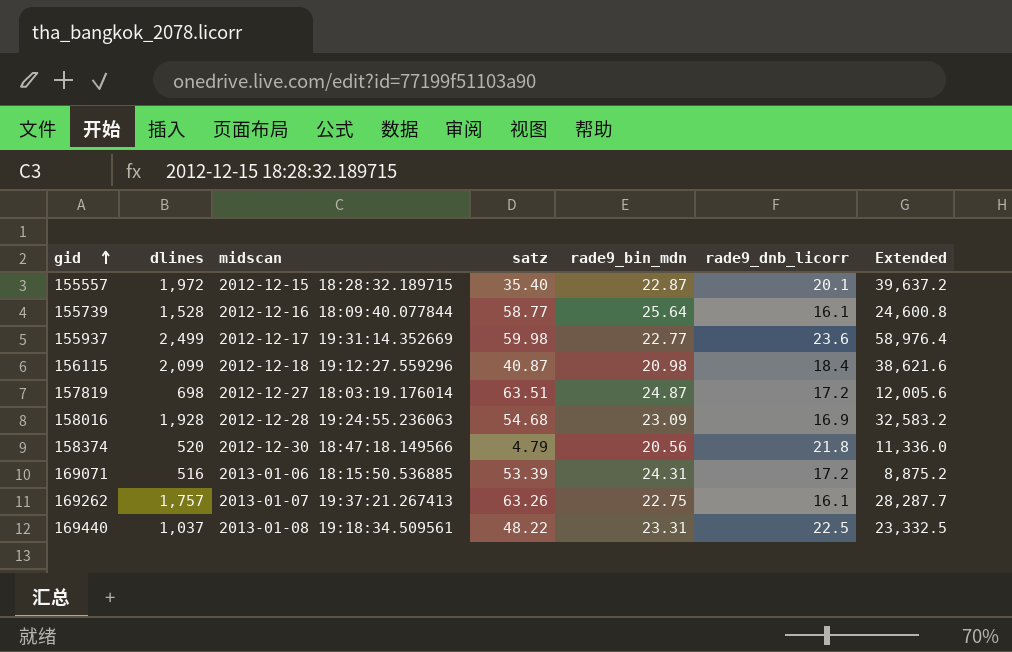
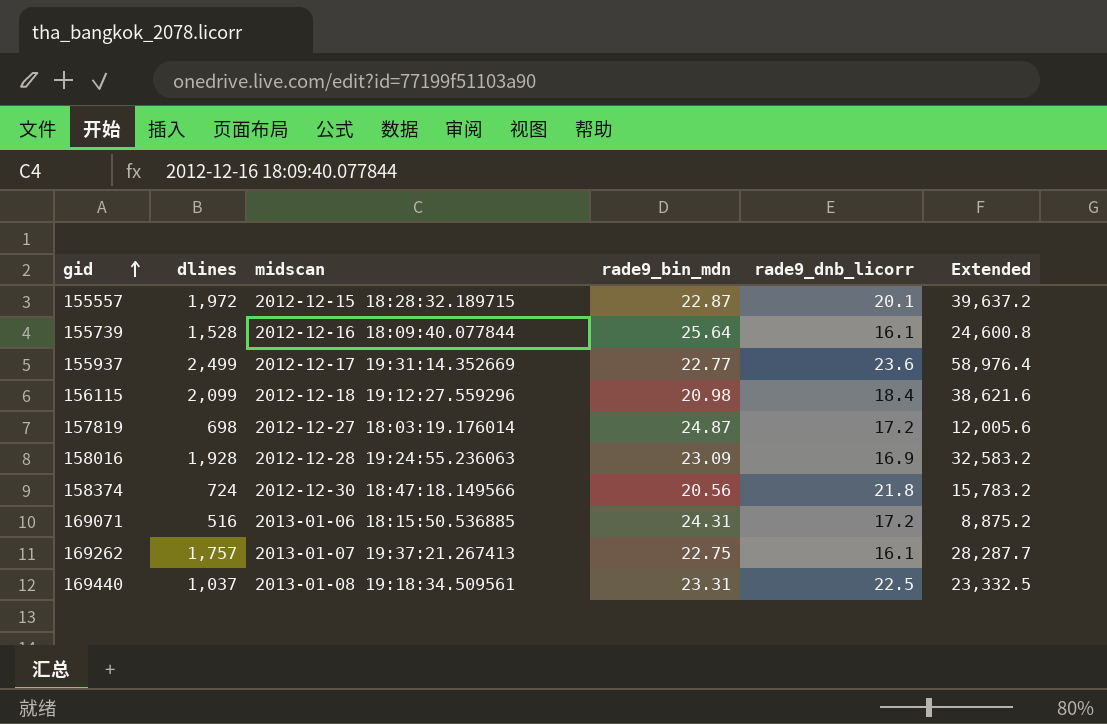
column satz | position: 4 -> none
158374 | dlines: 520 -> 724
158374 | Extended: 11,336.0 -> 15,783.2

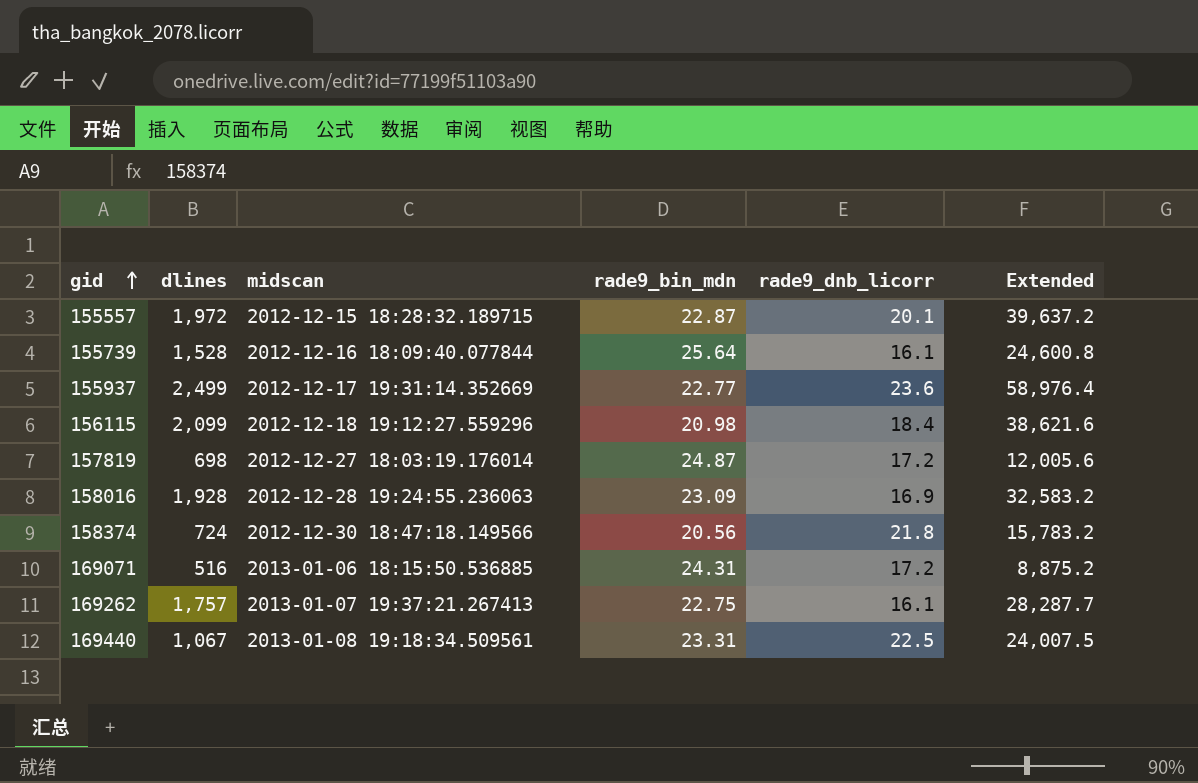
169440 | dlines: 1,037 -> 1,067
169440 | Extended: 23,332.5 -> 24,007.5

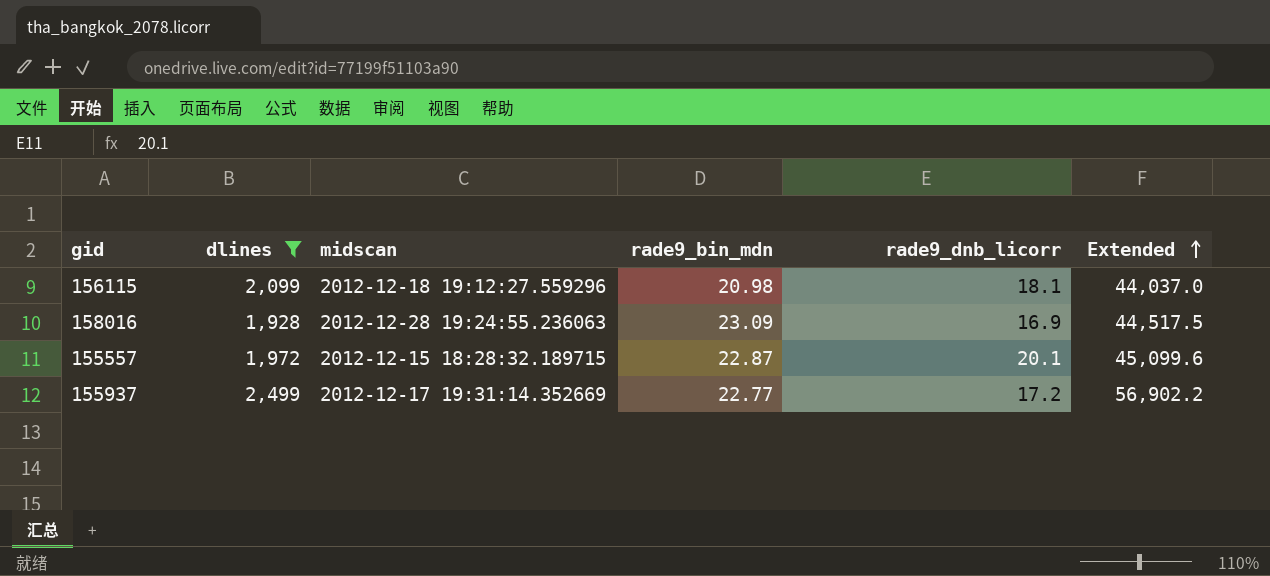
filter: none -> dlines >= 1,928
row order: gid ascending -> Extended ascending
column Extended | formula: [dlines] * [rade9_dnb_licorr] -> [dlines] * [rade9_bin_mdn]
156115 | rade9_dnb_licorr: 18.4 -> 18.1
155937 | rade9_dnb_licorr: 23.6 -> 17.2

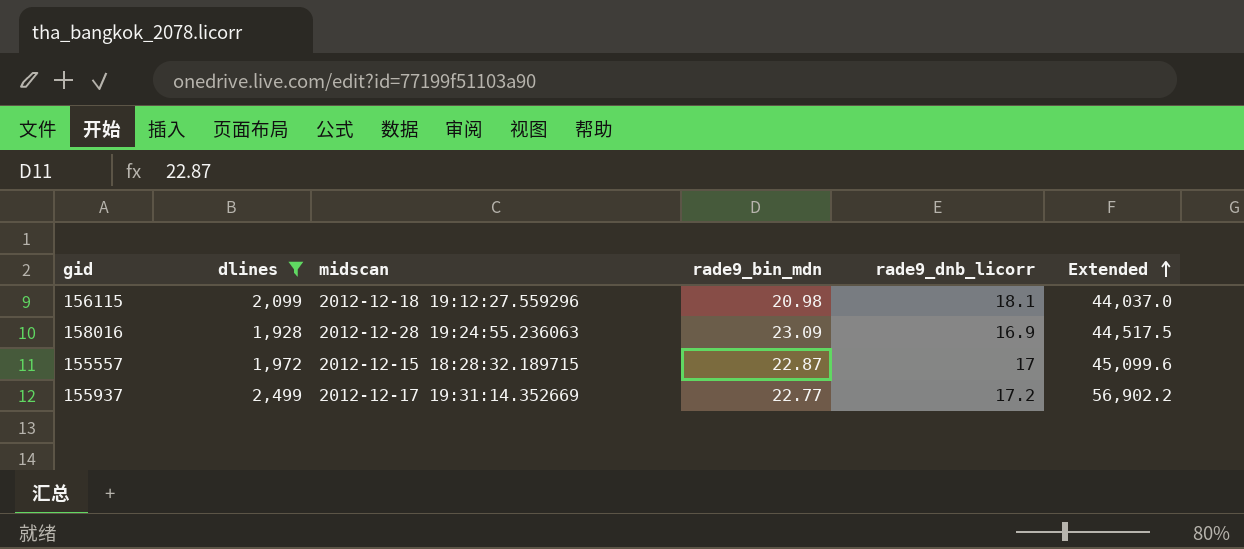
155557 | rade9_dnb_licorr: 20.1 -> 17

